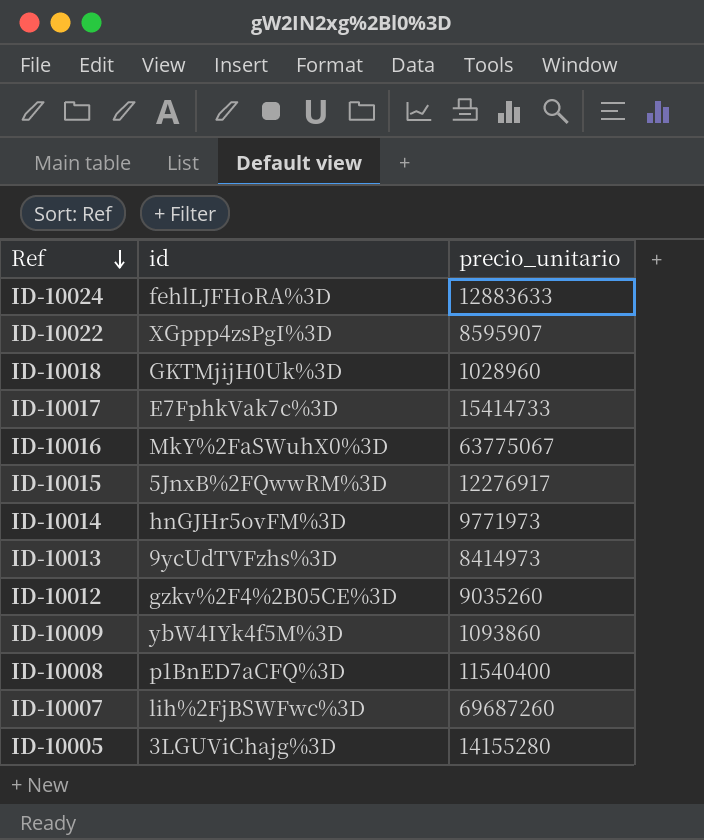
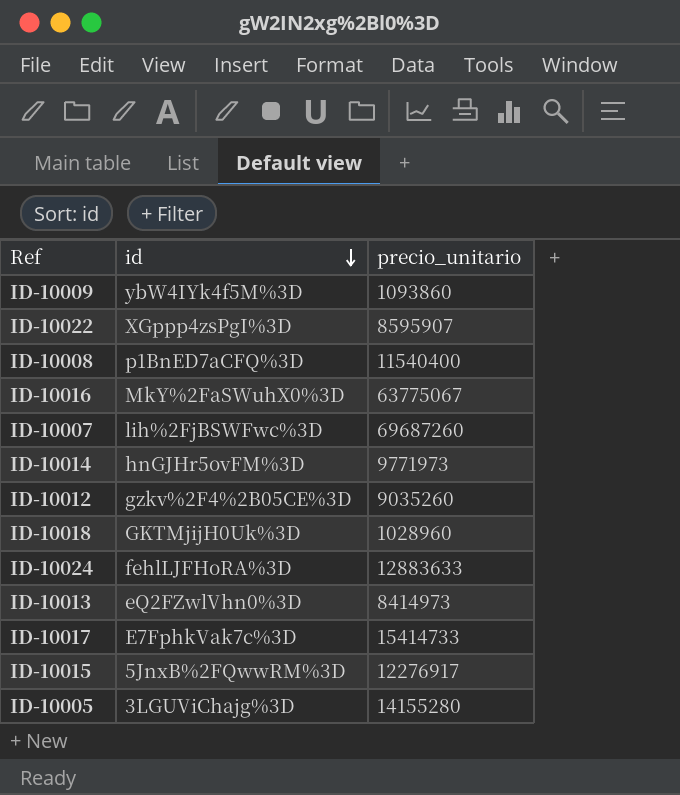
row order: Ref descending -> id descending
ID-10013 | id: 9ycUdTVFzhs%3D -> eQ2FZwlVhn0%3D

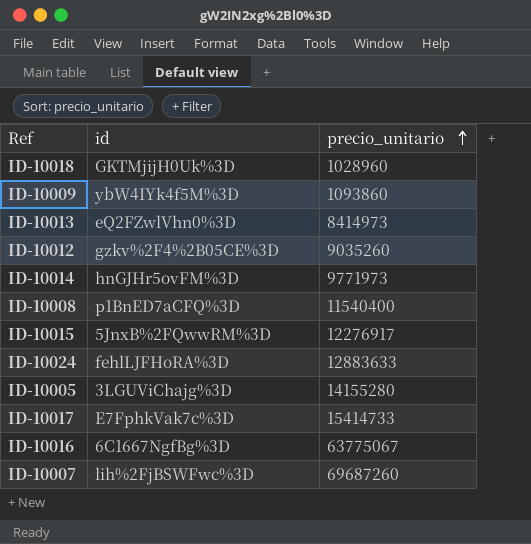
row order: id descending -> precio_unitario ascending
row ID-10022: XGppp4zsPgI%3D | 8595907 -> none
ID-10016 | id: MkY%2FaSWuhX0%3D -> 6C1667NgfBg%3D

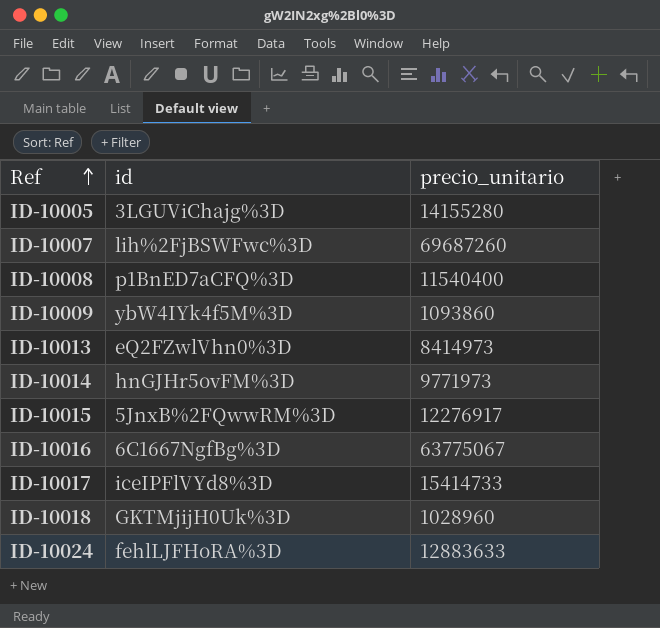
row order: precio_unitario ascending -> Ref ascending
row ID-10012: gzkv%2F4%2B05CE%3D | 9035260 -> none
ID-10017 | id: E7FphkVak7c%3D -> iceIPFlVYd8%3D

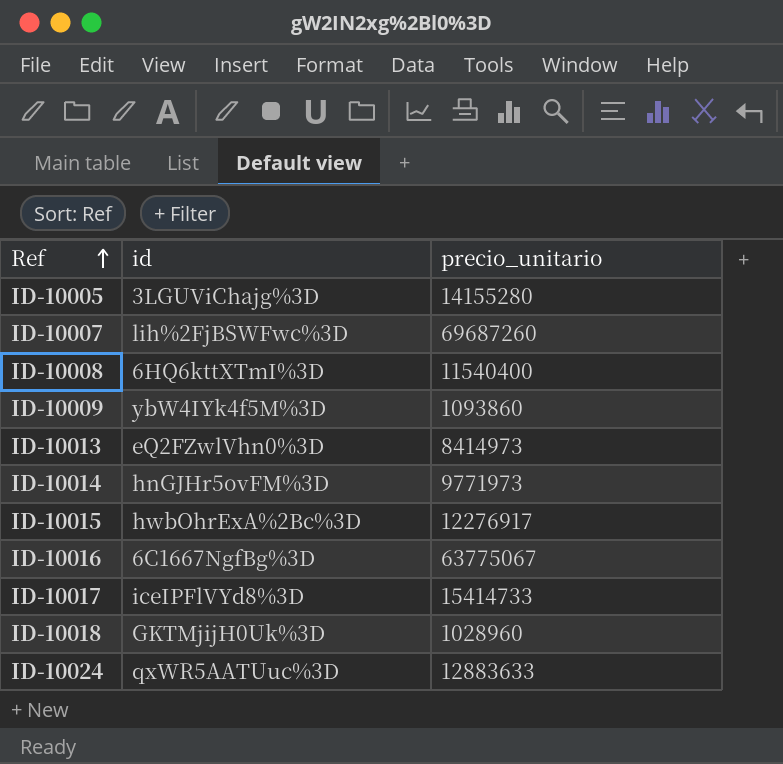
ID-10008 | id: p1BnED7aCFQ%3D -> 6HQ6kttXTmI%3D
ID-10015 | id: 5JnxB%2FQwwRM%3D -> hwbOhrExA%2Bc%3D
ID-10024 | id: fehlLJFHoRA%3D -> qxWR5AATUuc%3D

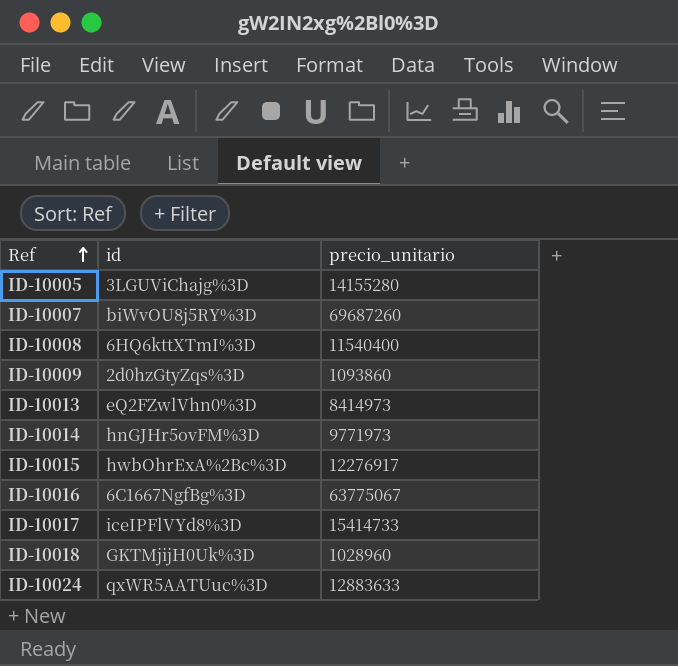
ID-10007 | id: lih%2FjBSWFwc%3D -> biWvOU8j5RY%3D
ID-10009 | id: ybW4IYk4f5M%3D -> 2d0hzGtyZqs%3D

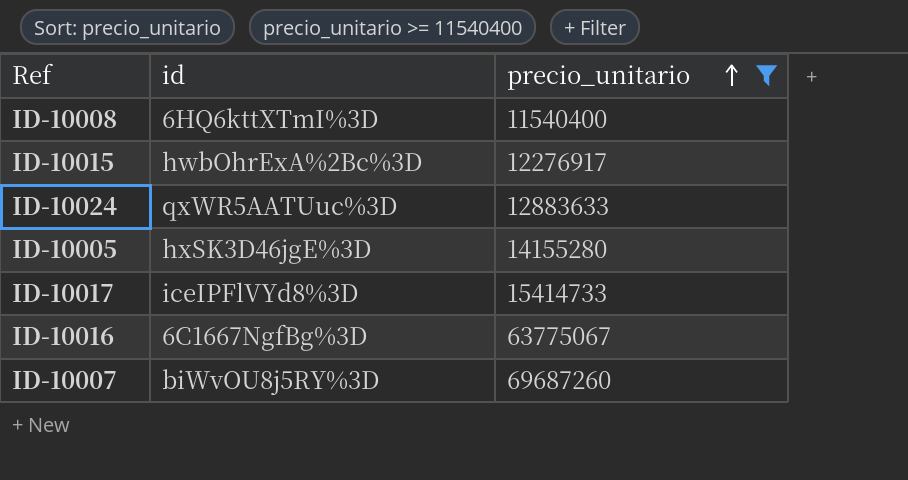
filter: none -> precio_unitario >= 11540400
row order: Ref ascending -> precio_unitario ascending
ID-10005 | id: 3LGUViChajg%3D -> hxSK3D46jgE%3D

